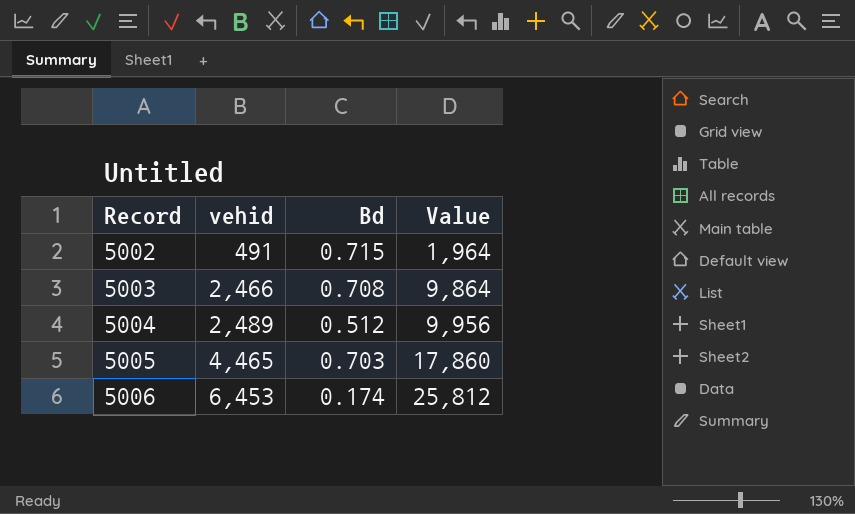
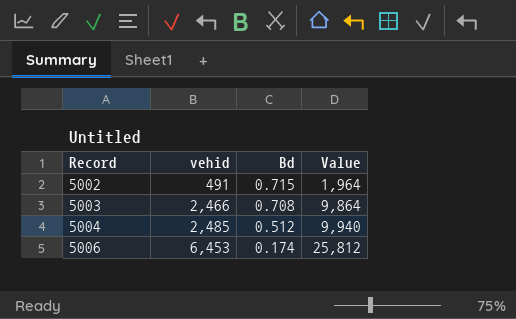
row 5005: 4,465 | 0.703 | 17,860 -> none
5004 | vehid: 2,489 -> 2,485
5004 | Value: 9,956 -> 9,940

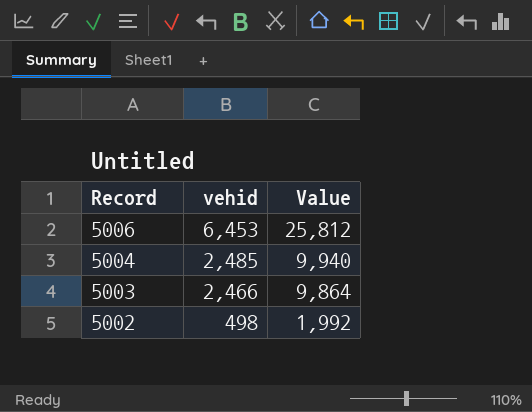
row order: Record ascending -> Record descending
column Bd | position: 3 -> none
5002 | vehid: 491 -> 498
5002 | Value: 1,964 -> 1,992

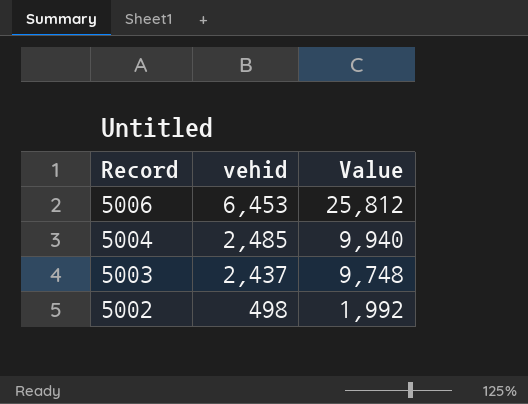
5003 | vehid: 2,466 -> 2,437
5003 | Value: 9,864 -> 9,748

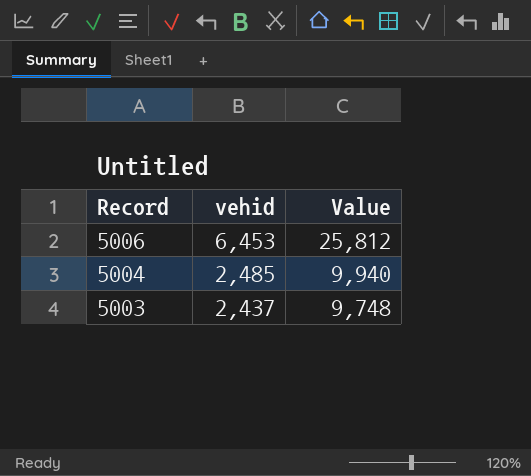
row 5002: 498 | 1,992 -> none

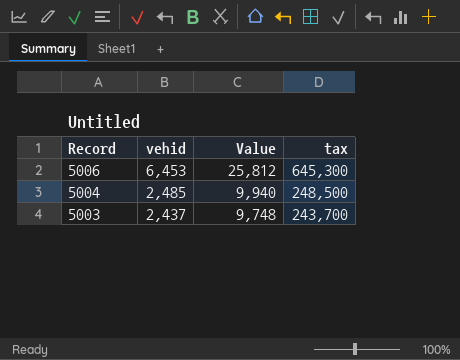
column tax | formula: none -> [vehid] * 100

